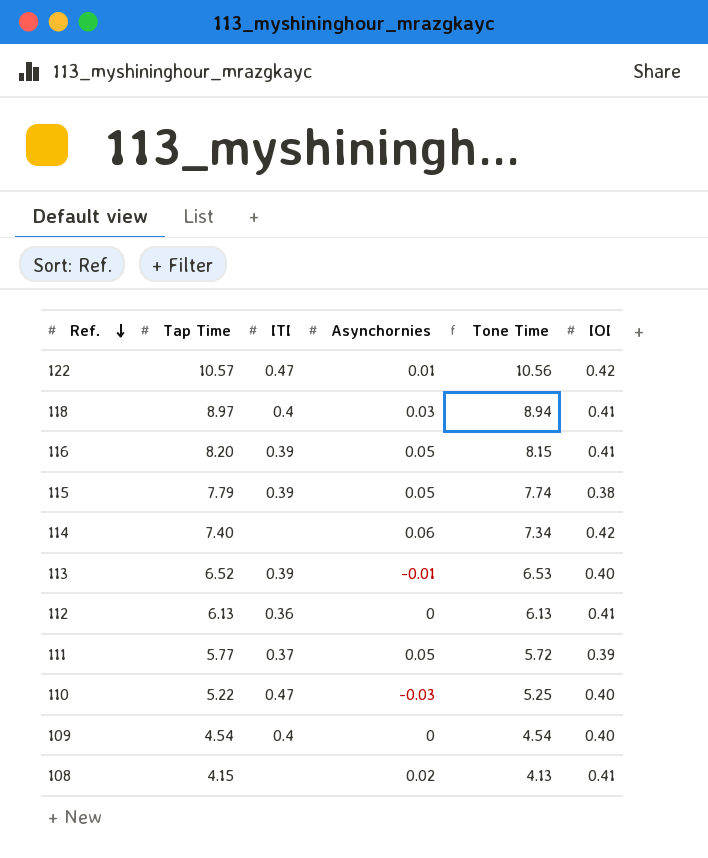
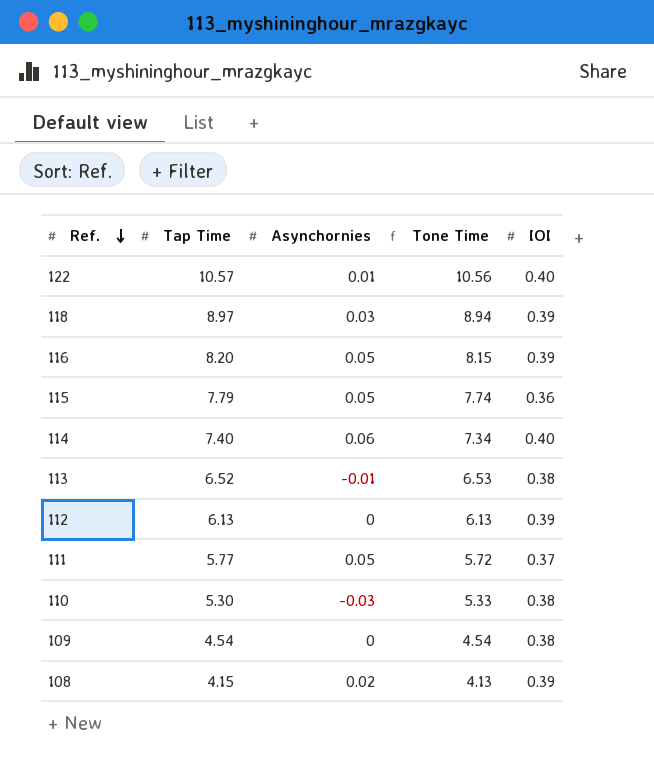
column ITI | position: 3 -> none
122 | IOI: 0.42 -> 0.40
118 | IOI: 0.41 -> 0.39
116 | IOI: 0.41 -> 0.39
115 | IOI: 0.38 -> 0.36
114 | IOI: 0.42 -> 0.40
113 | IOI: 0.40 -> 0.38
112 | IOI: 0.41 -> 0.39
111 | IOI: 0.39 -> 0.37
110 | Tap Time: 5.22 -> 5.30
110 | Tone Time: 5.25 -> 5.33
110 | IOI: 0.40 -> 0.38
109 | IOI: 0.40 -> 0.38
108 | IOI: 0.41 -> 0.39

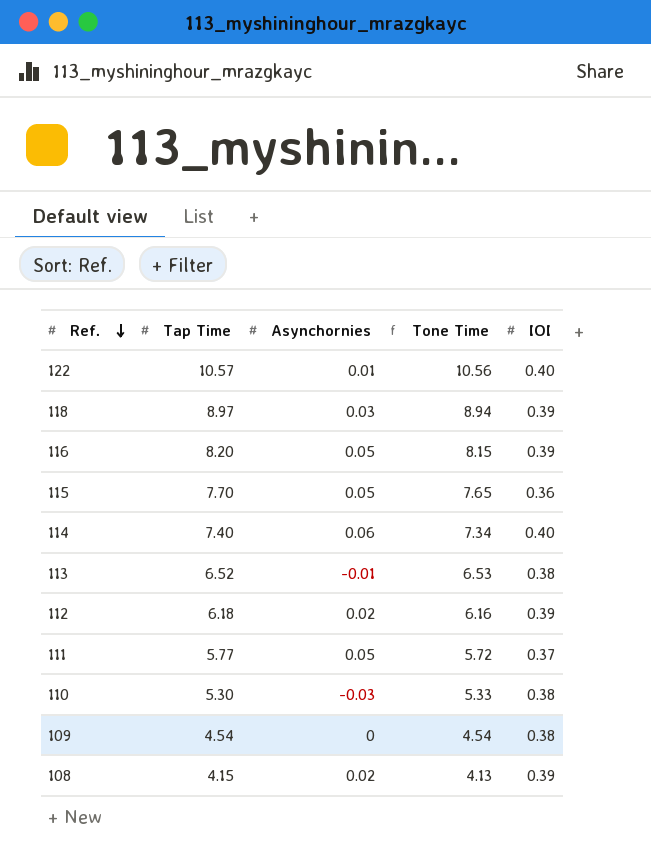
115 | Tap Time: 7.79 -> 7.70
115 | Tone Time: 7.74 -> 7.65
112 | Tap Time: 6.13 -> 6.18
112 | Asynchornies: 0 -> 0.02
112 | Tone Time: 6.13 -> 6.16

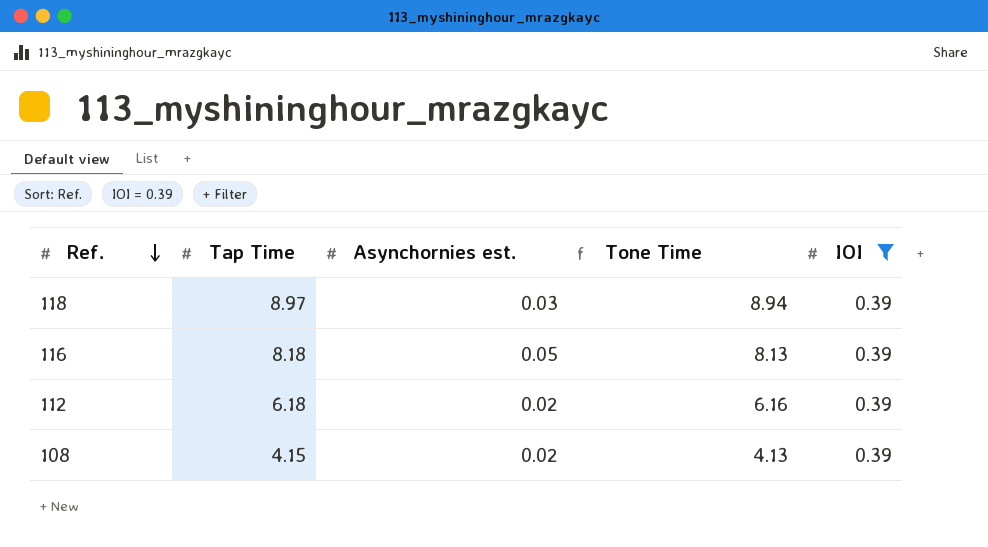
filter: none -> IOI = 0.39
column name: Asynchornies -> Asynchornies est.
116 | Tap Time: 8.20 -> 8.18
116 | Tone Time: 8.15 -> 8.13

